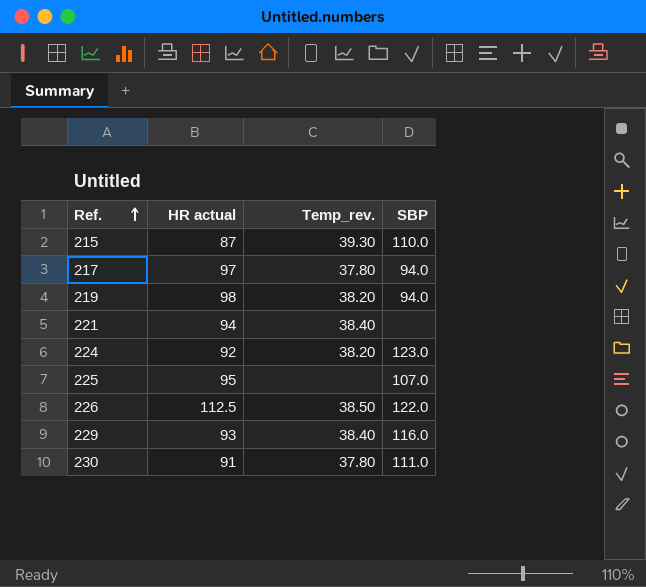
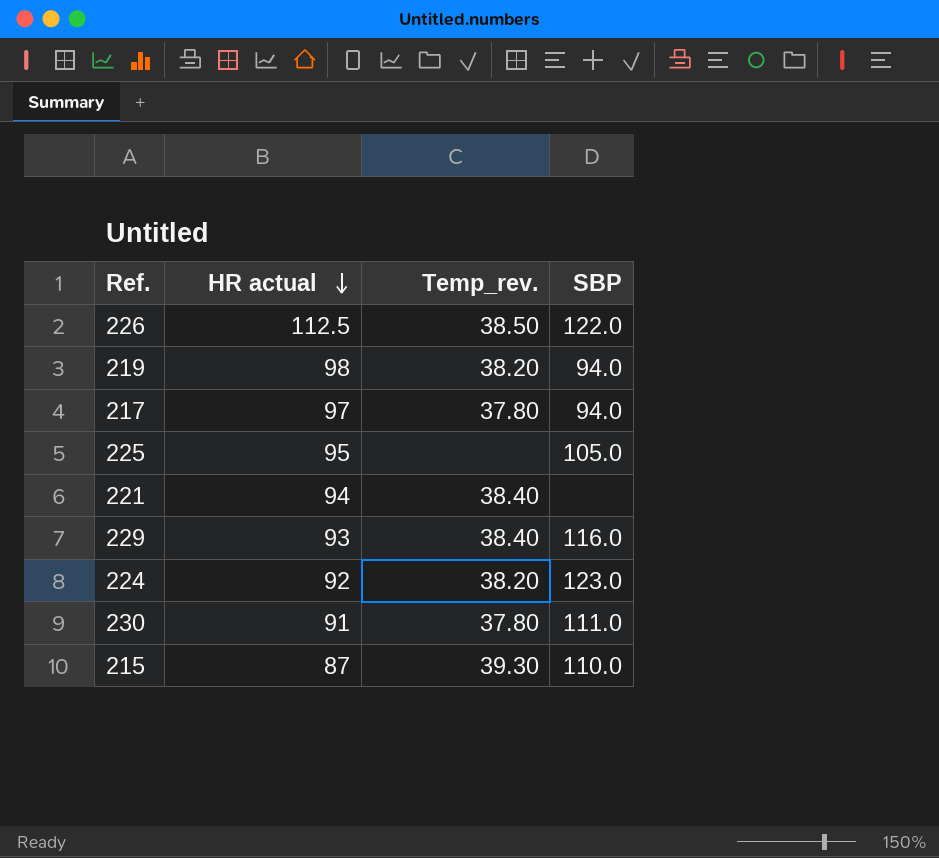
row order: Ref. ascending -> HR actual descending
225 | SBP: 107.0 -> 105.0

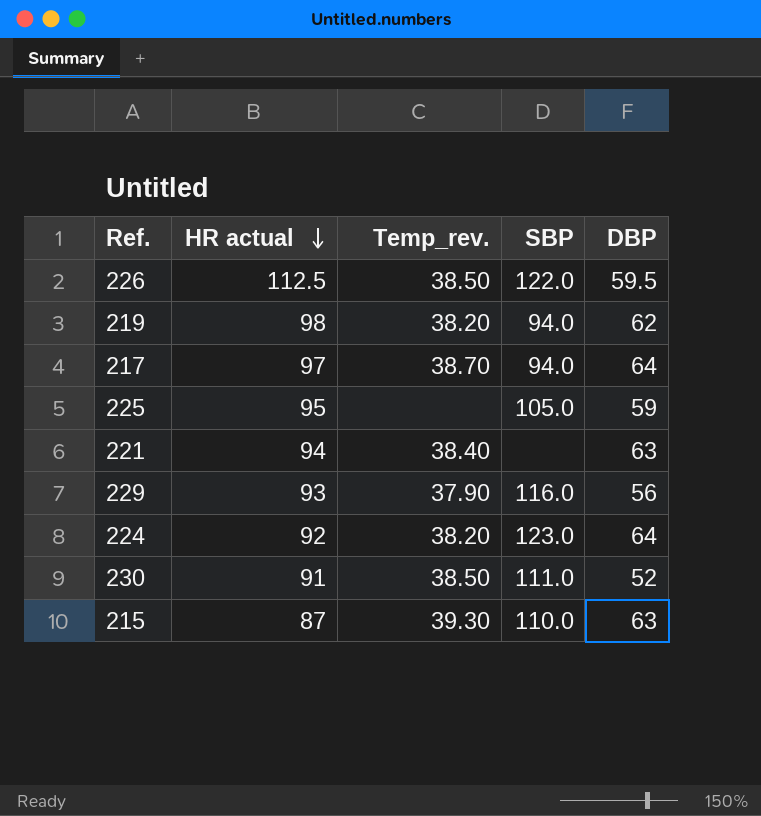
column DBP | position: none -> 5
217 | Temp_rev.: 37.80 -> 38.70
229 | Temp_rev.: 38.40 -> 37.90
230 | Temp_rev.: 37.80 -> 38.50

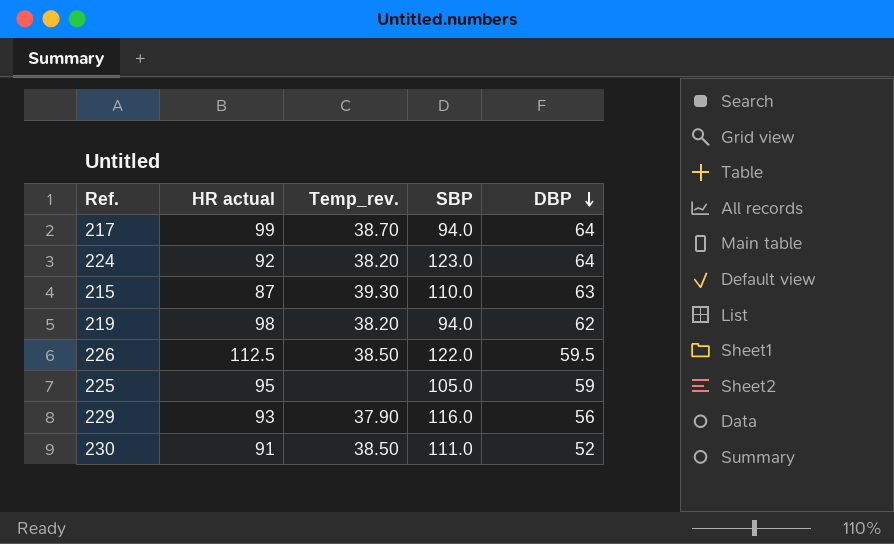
row order: HR actual descending -> DBP descending
row 221: 94 | 38.40 | none | 63 -> none
217 | HR actual: 97 -> 99

